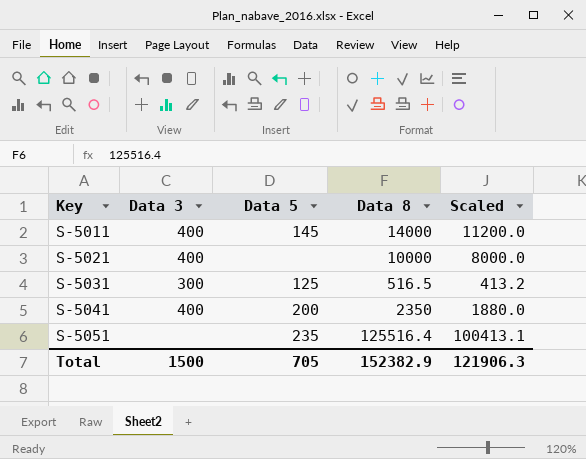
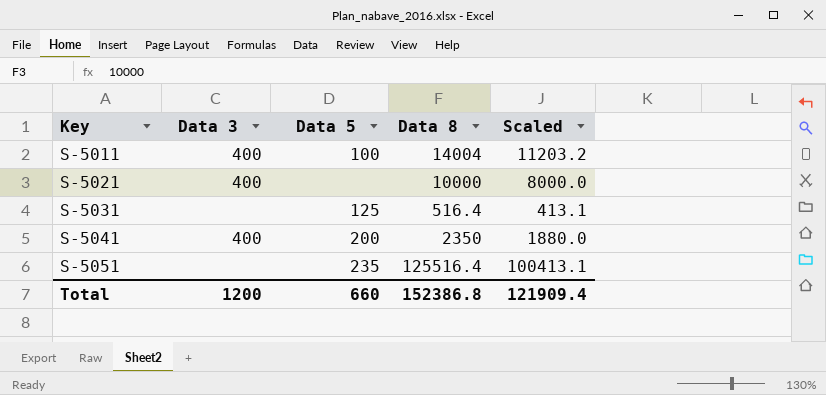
S-5011 | Data 5: 145 -> 100
S-5011 | Data 8: 14000 -> 14004
S-5011 | Scaled: 11200.0 -> 11203.2
S-5031 | Data 3: 300 -> none
S-5031 | Data 8: 516.5 -> 516.4
S-5031 | Scaled: 413.2 -> 413.1
Total | Data 3: 1500 -> 1200
Total | Data 5: 705 -> 660
Total | Data 8: 152382.9 -> 152386.8
Total | Scaled: 121906.3 -> 121909.4

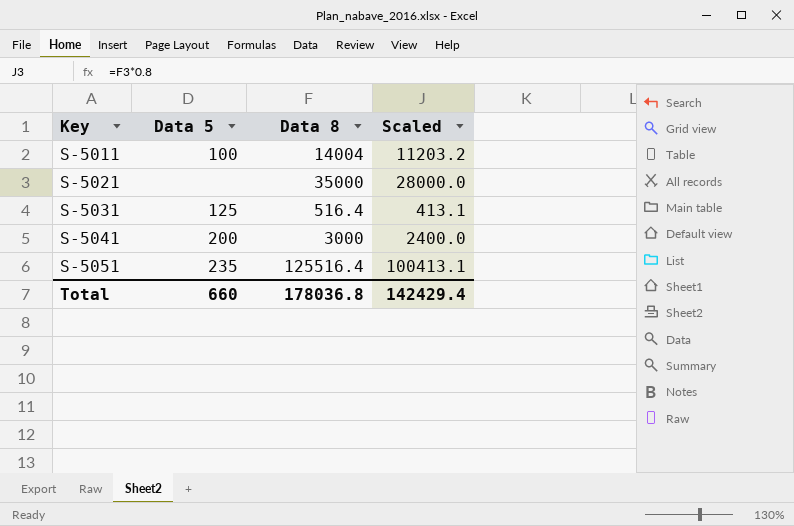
column Data 3 | position: 2 -> none
S-5021 | Data 8: 10000 -> 35000
S-5021 | Scaled: 8000.0 -> 28000.0
S-5041 | Data 8: 2350 -> 3000
S-5041 | Scaled: 1880.0 -> 2400.0
Total | Data 8: 152386.8 -> 178036.8
Total | Scaled: 121909.4 -> 142429.4

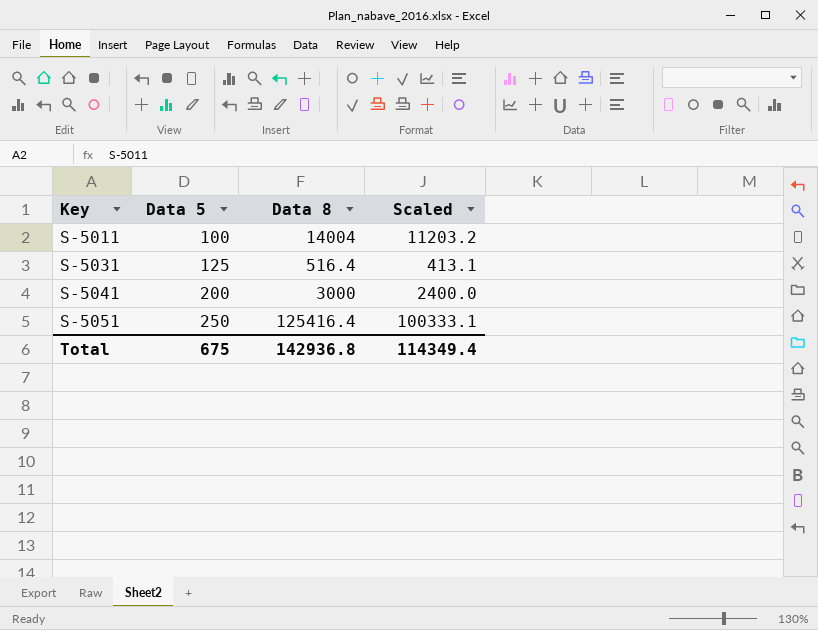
row S-5021: none | 35000 | 28000.0 -> none
S-5051 | Data 5: 235 -> 250
S-5051 | Data 8: 125516.4 -> 125416.4
S-5051 | Scaled: 100413.1 -> 100333.1
Total | Data 5: 660 -> 675
Total | Data 8: 178036.8 -> 142936.8
Total | Scaled: 142429.4 -> 114349.4

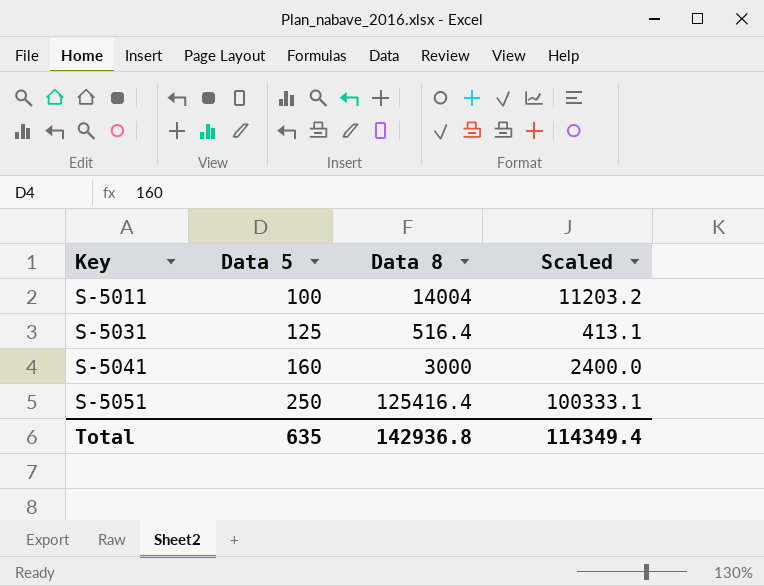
S-5041 | Data 5: 200 -> 160
Total | Data 5: 675 -> 635

